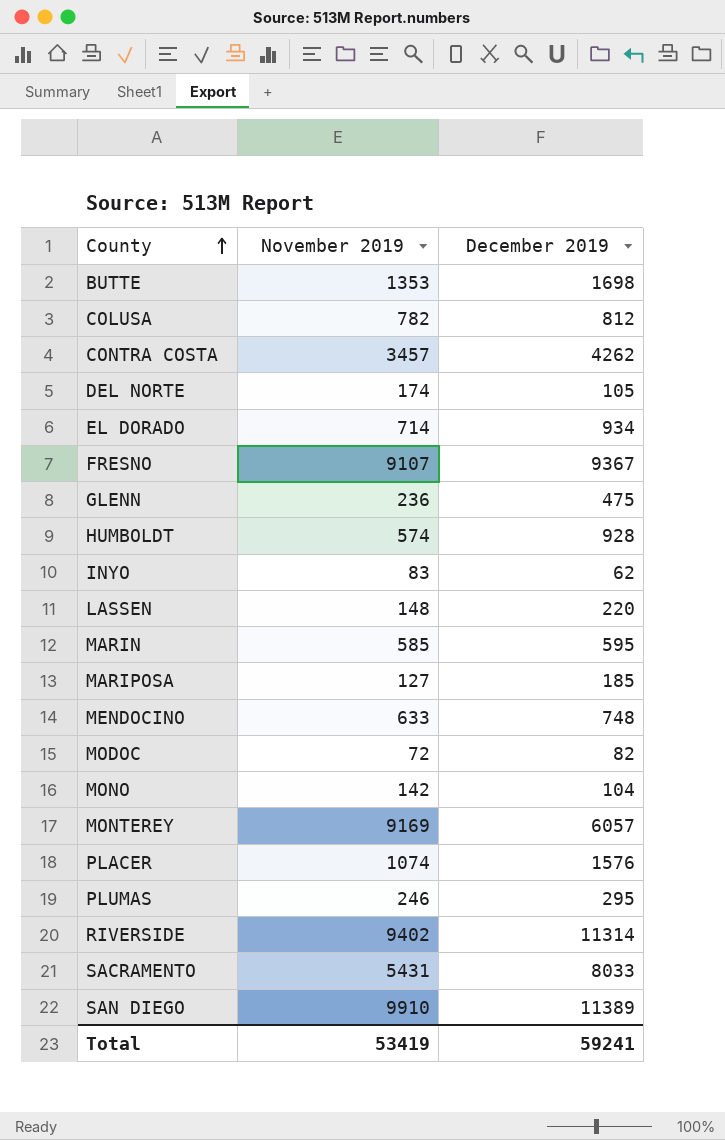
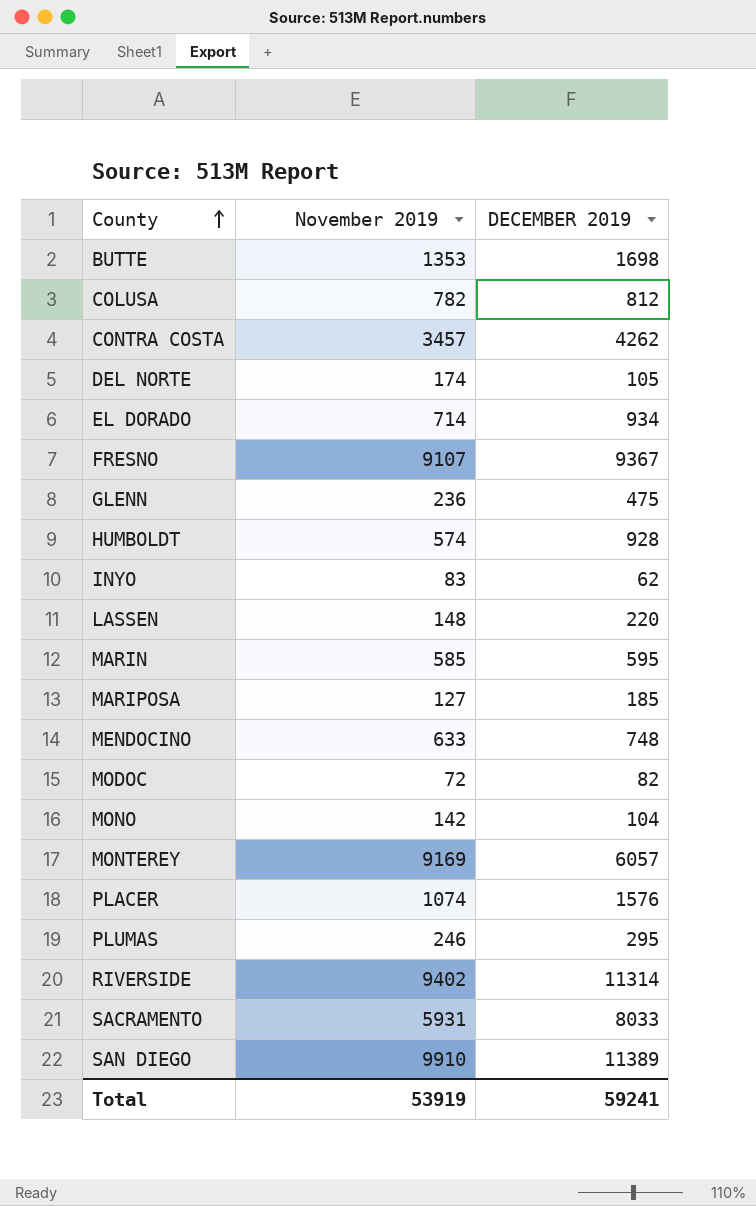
column name: December 2019 -> DECEMBER 2019
SACRAMENTO | November 2019: 5431 -> 5931
Total | November 2019: 53419 -> 53919

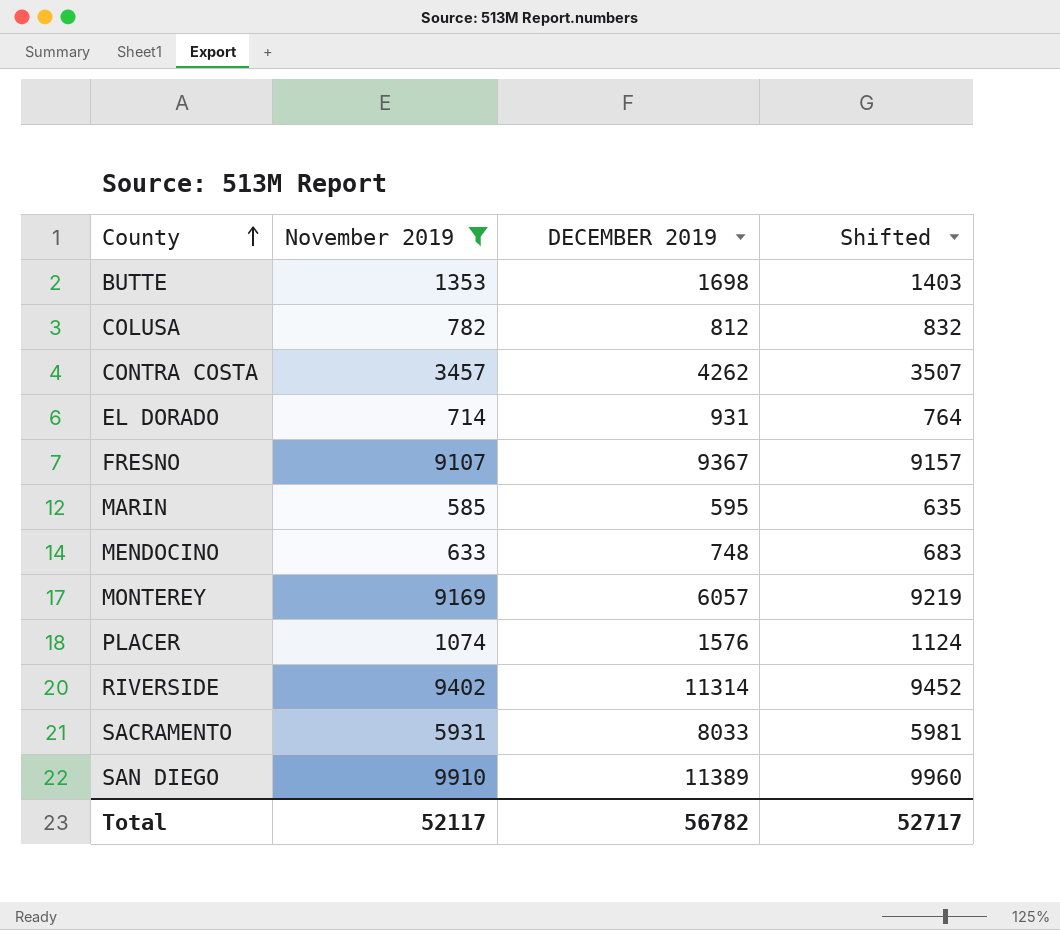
filter: none -> November 2019 >= 585
column Shifted | formula: none -> [November 2019] + 50
EL DORADO | DECEMBER 2019: 934 -> 931
Total | November 2019: 53919 -> 52117
Total | DECEMBER 2019: 59241 -> 56782

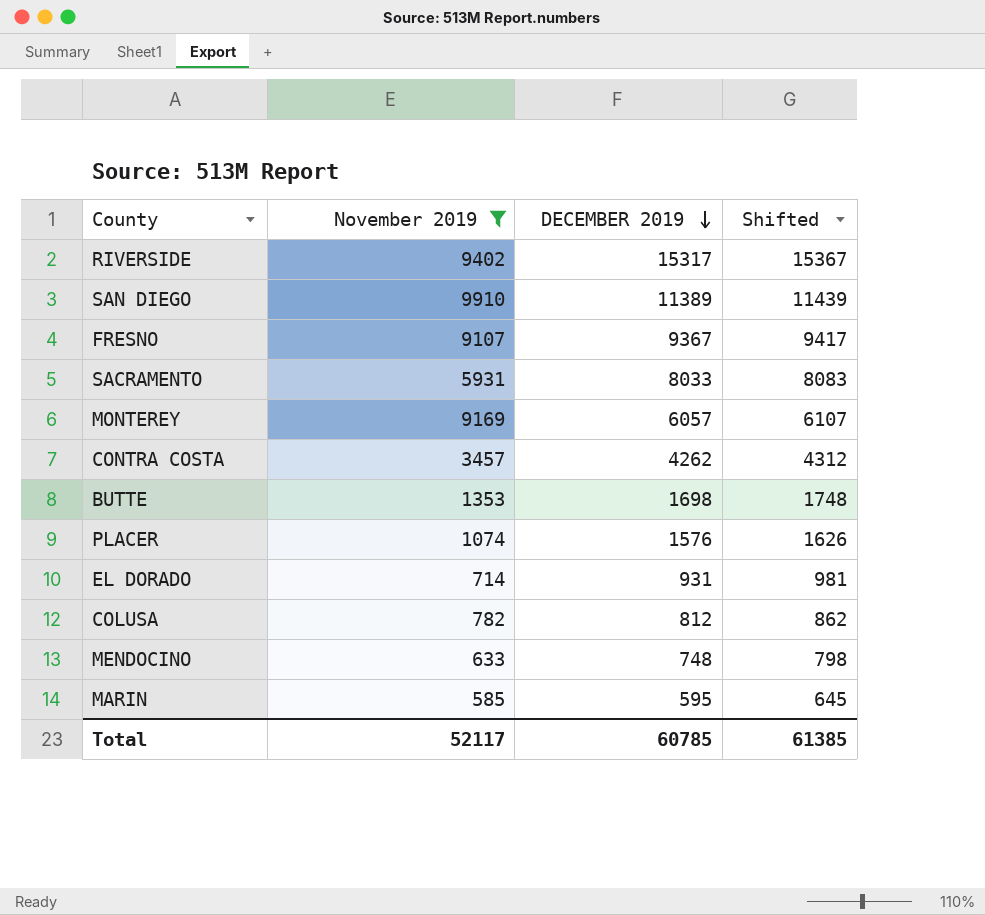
row order: County ascending -> DECEMBER 2019 descending
column Shifted | formula: [November 2019] + 50 -> [DECEMBER 2019] + 50
RIVERSIDE | DECEMBER 2019: 11314 -> 15317
Total | DECEMBER 2019: 56782 -> 60785
Total | Shifted: 52717 -> 61385

